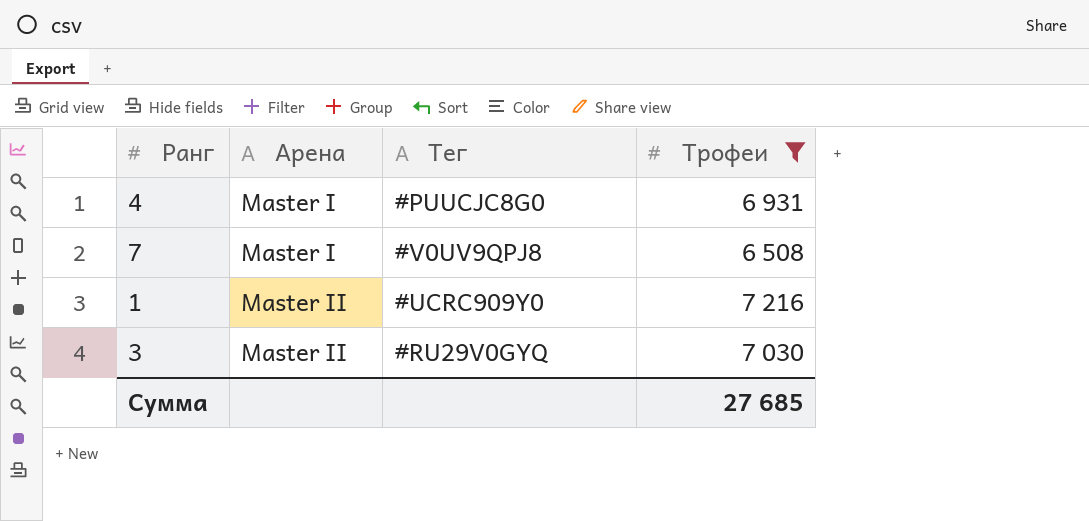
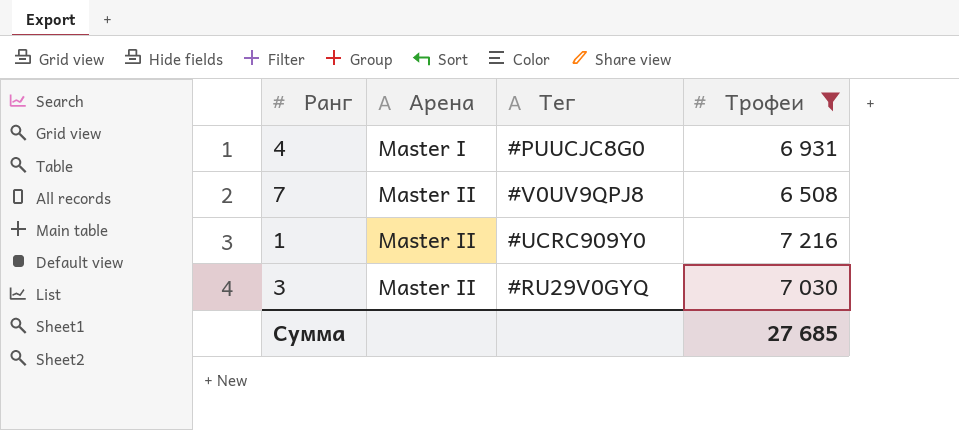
7 | Арена: Master I -> Master II

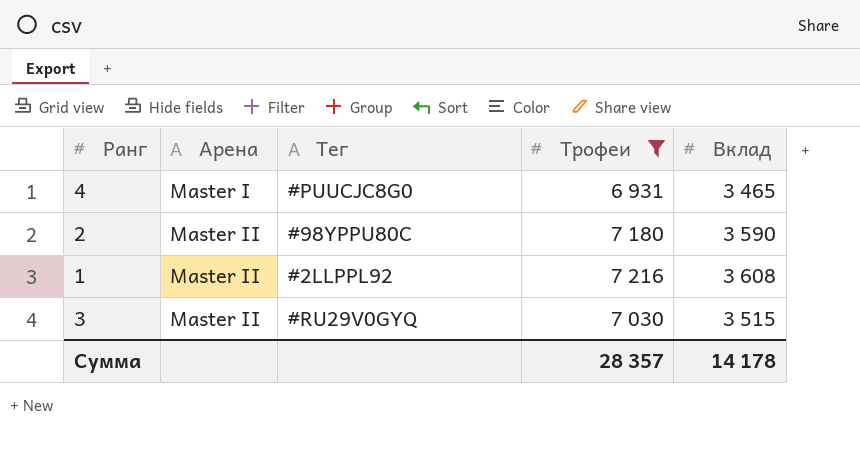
column Вклад | position: none -> 5
row 7: Master II | #V0UV9QPJ8 | 6 508 -> none
row 2: none -> Master II | #98YPPU80C | 7 180 | 3 590
1 | Тег: #UCRC909Y0 -> #2LLPPL92
Сумма | Трофеи: 27 685 -> 28 357

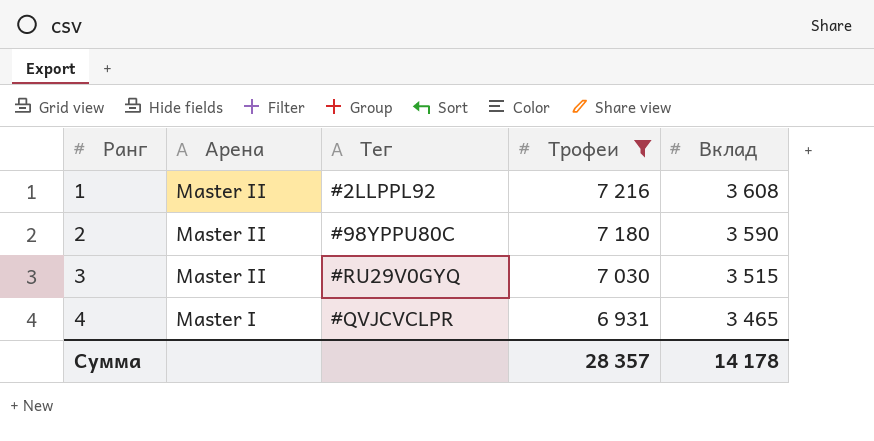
row order: Арена ascending -> Ранг ascending
4 | Тег: #PUUCJC8G0 -> #QVJCVCLPR

